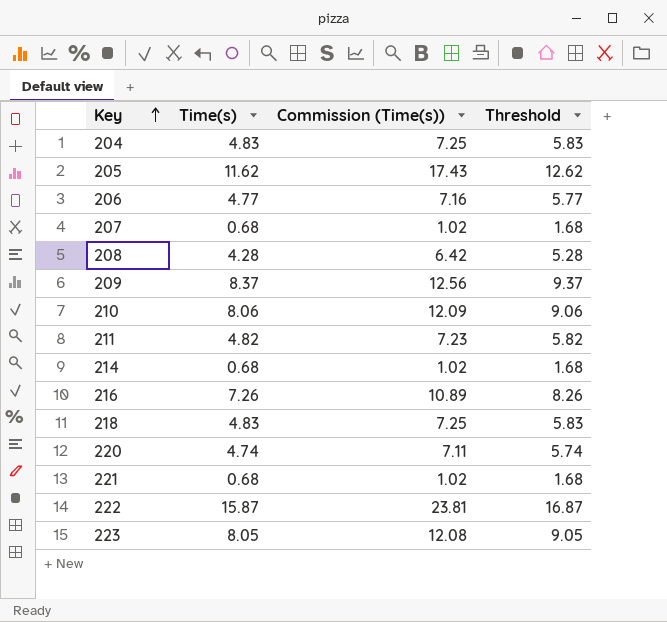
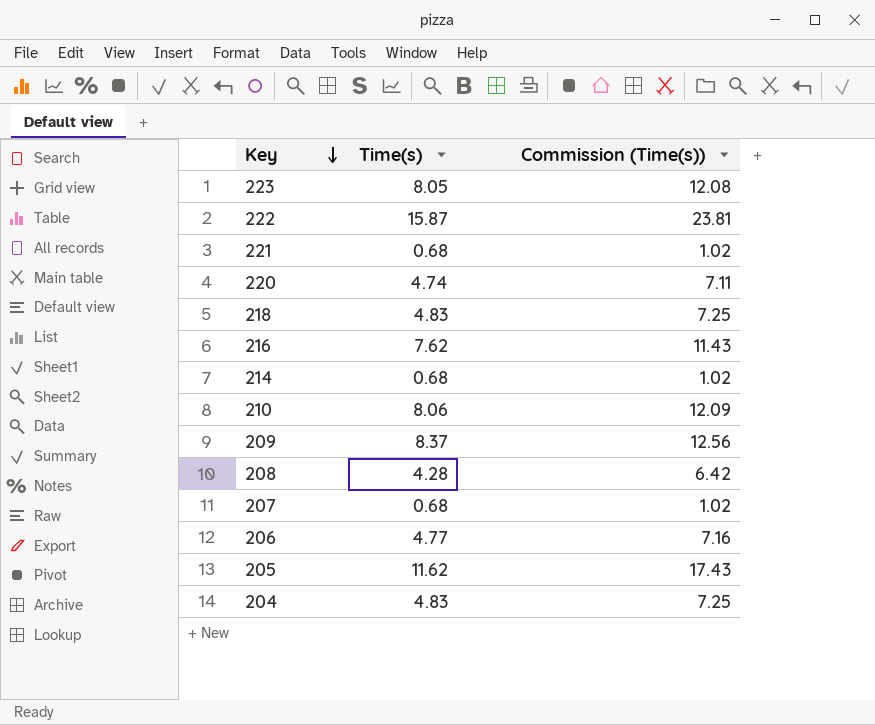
row order: Key ascending -> Key descending
column Threshold | formula: [Time(s)] + 1 -> none
row 211: 4.82 | 7.23 | 5.82 -> none
216 | Time(s): 7.26 -> 7.62
216 | Commission (Time(s)): 10.89 -> 11.43

